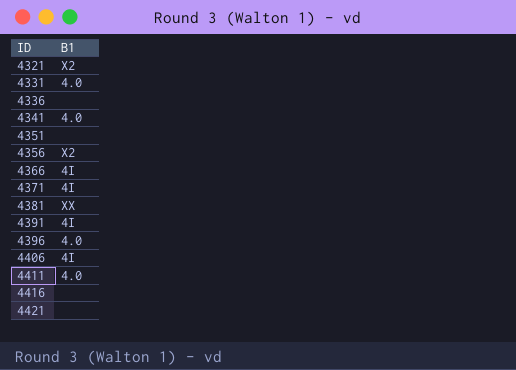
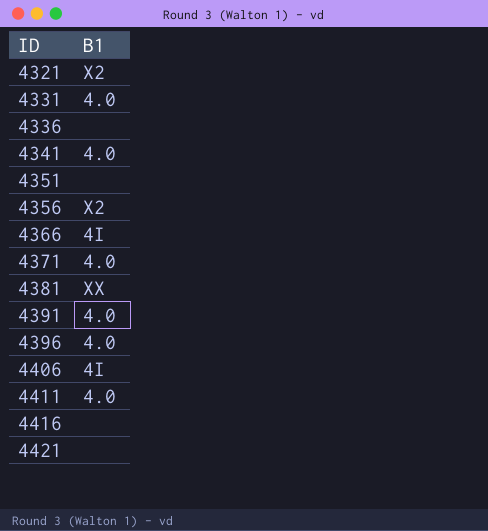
4371 | B1: 4I -> 4.0
4391 | B1: 4I -> 4.0

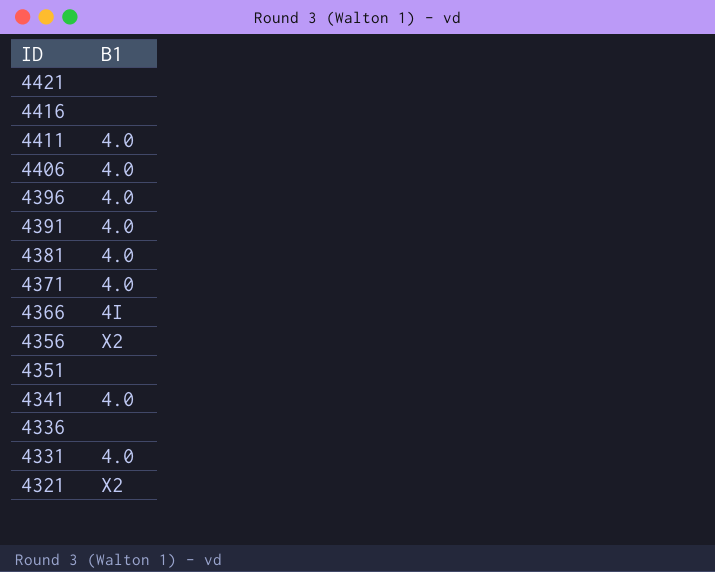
row order: ID ascending -> ID descending
4406 | B1: 4I -> 4.0
4381 | B1: XX -> 4.0

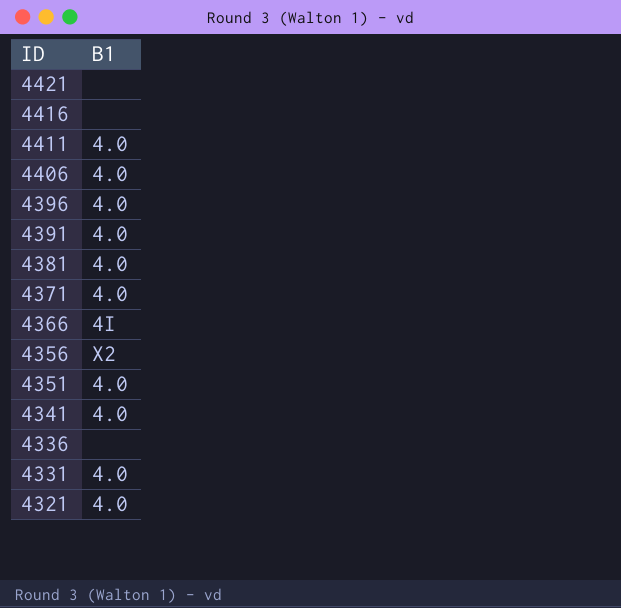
4351 | B1: none -> 4.0
4321 | B1: X2 -> 4.0

